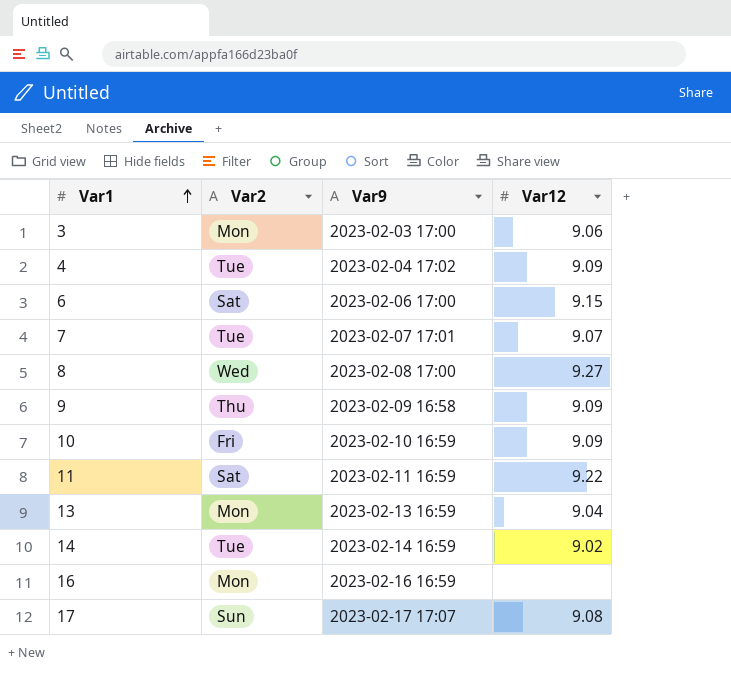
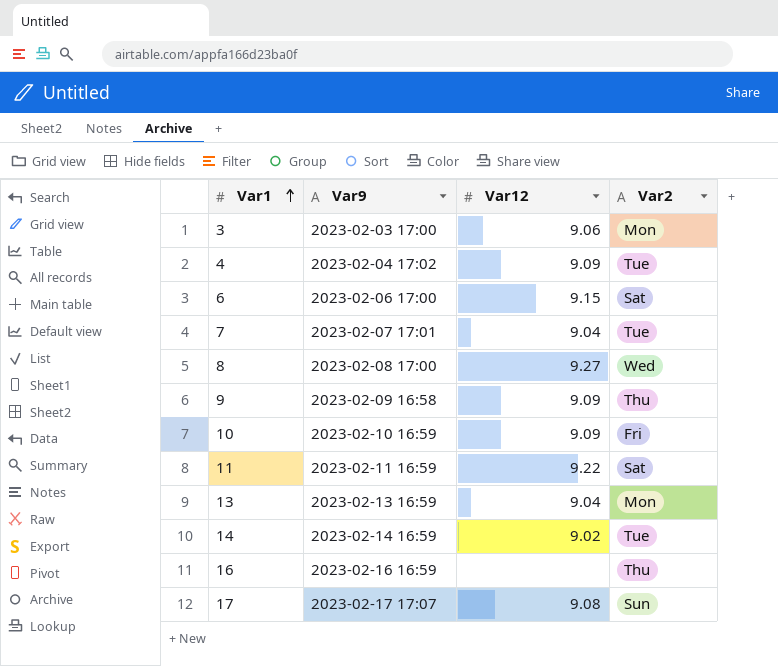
column Var2 | position: 2 -> 4
7 | Var12: 9.07 -> 9.04
16 | Var2: Mon -> Thu

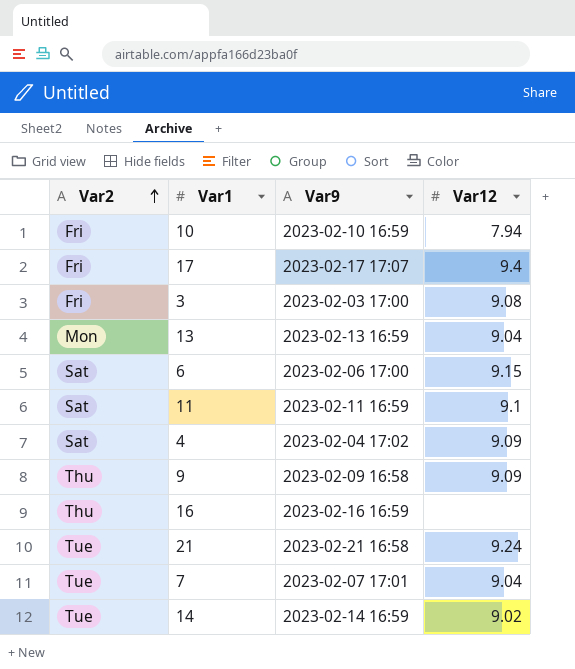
row order: Var1 ascending -> Var2 ascending
column Var2 | position: 4 -> 1
row 8: 2023-02-08 17:00 | 9.27 | Wed -> none
10 | Var12: 9.09 -> 7.94
17 | Var2: Sun -> Fri
17 | Var12: 9.08 -> 9.4
3 | Var2: Mon -> Fri
3 | Var12: 9.06 -> 9.08
11 | Var12: 9.22 -> 9.1
4 | Var2: Tue -> Sat
row 21: none -> Tue | 2023-02-21 16:58 | 9.24

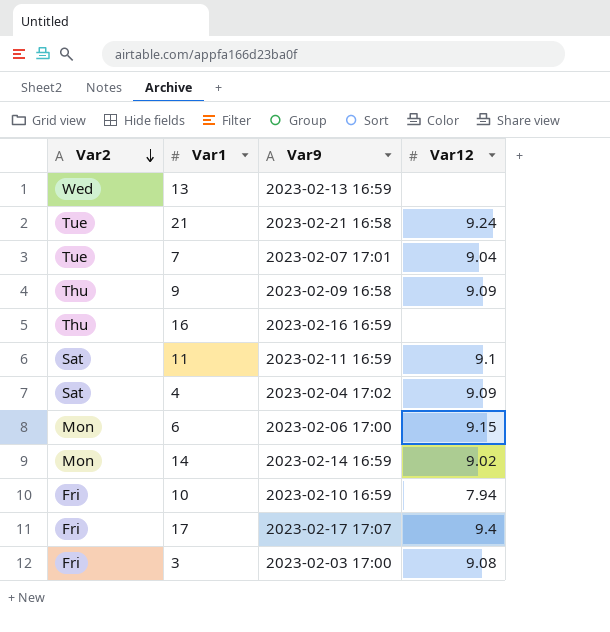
row order: Var2 ascending -> Var2 descending
13 | Var2: Mon -> Wed
13 | Var12: 9.04 -> none
6 | Var2: Sat -> Mon
14 | Var2: Tue -> Mon

